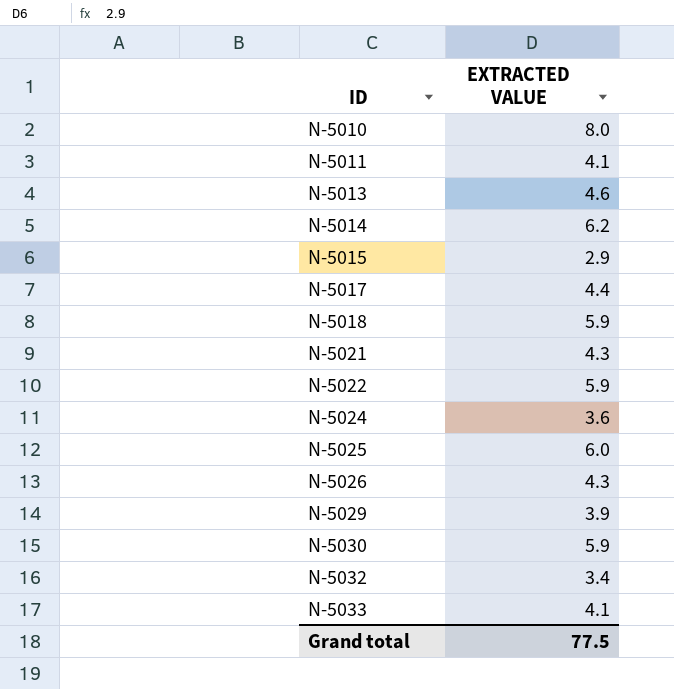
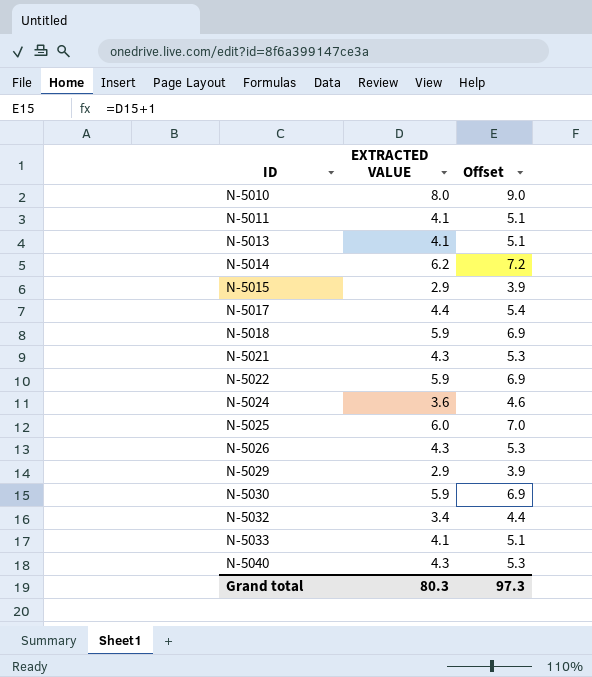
column Offset | formula: none -> [EXTRACTED VALUE] + 1
N-5013 | EXTRACTED VALUE: 4.6 -> 4.1
N-5029 | EXTRACTED VALUE: 3.9 -> 2.9
row N-5040: none -> 4.3 | 5.3
Grand total | EXTRACTED VALUE: 77.5 -> 80.3

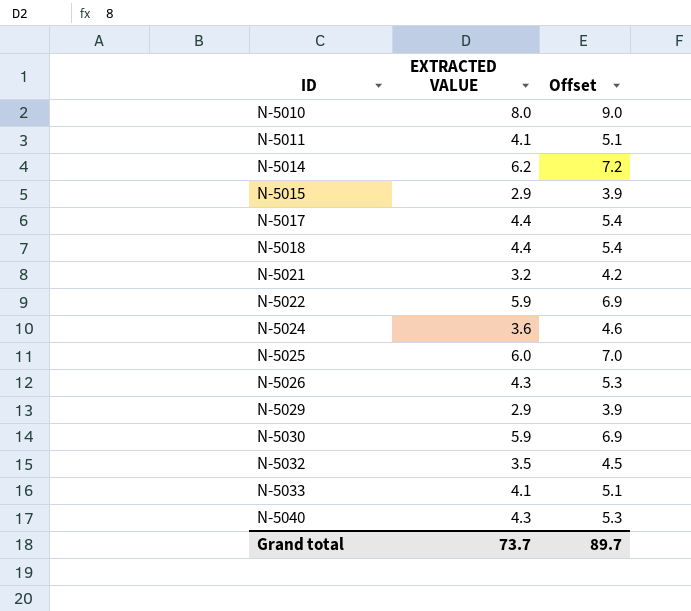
row N-5013: 4.1 | 5.1 -> none
N-5018 | EXTRACTED VALUE: 5.9 -> 4.4
N-5018 | Offset: 6.9 -> 5.4
N-5021 | EXTRACTED VALUE: 4.3 -> 3.2
N-5021 | Offset: 5.3 -> 4.2
N-5032 | EXTRACTED VALUE: 3.4 -> 3.5
N-5032 | Offset: 4.4 -> 4.5
Grand total | EXTRACTED VALUE: 80.3 -> 73.7
Grand total | Offset: 97.3 -> 89.7

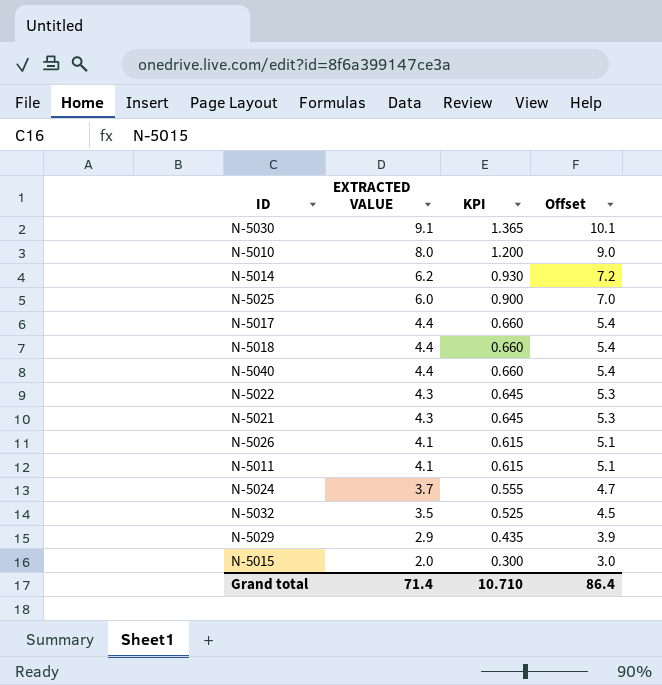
row order: ID ascending -> EXTRACTED VALUE descending
column KPI | formula: none -> [EXTRACTED VALUE] * 0.15
row N-5033: 4.1 | 5.1 -> none
N-5030 | EXTRACTED VALUE: 5.9 -> 9.1
N-5030 | Offset: 6.9 -> 10.1
N-5040 | EXTRACTED VALUE: 4.3 -> 4.4
N-5040 | Offset: 5.3 -> 5.4
N-5022 | EXTRACTED VALUE: 5.9 -> 4.3
N-5022 | Offset: 6.9 -> 5.3
N-5021 | EXTRACTED VALUE: 3.2 -> 4.3
N-5021 | Offset: 4.2 -> 5.3
N-5026 | EXTRACTED VALUE: 4.3 -> 4.1
N-5026 | Offset: 5.3 -> 5.1
N-5024 | EXTRACTED VALUE: 3.6 -> 3.7
N-5024 | Offset: 4.6 -> 4.7
N-5015 | EXTRACTED VALUE: 2.9 -> 2.0
N-5015 | Offset: 3.9 -> 3.0
Grand total | EXTRACTED VALUE: 73.7 -> 71.4
Grand total | Offset: 89.7 -> 86.4

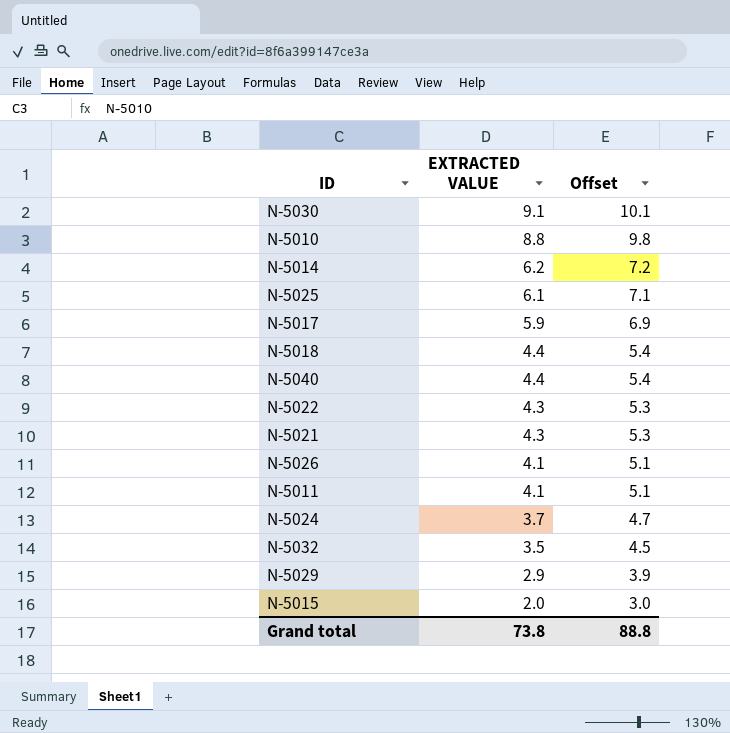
column KPI | formula: [EXTRACTED VALUE] * 0.15 -> none
N-5010 | EXTRACTED VALUE: 8.0 -> 8.8
N-5010 | Offset: 9.0 -> 9.8
N-5025 | EXTRACTED VALUE: 6.0 -> 6.1
N-5025 | Offset: 7.0 -> 7.1
N-5017 | EXTRACTED VALUE: 4.4 -> 5.9
N-5017 | Offset: 5.4 -> 6.9
Grand total | EXTRACTED VALUE: 71.4 -> 73.8
Grand total | Offset: 86.4 -> 88.8

